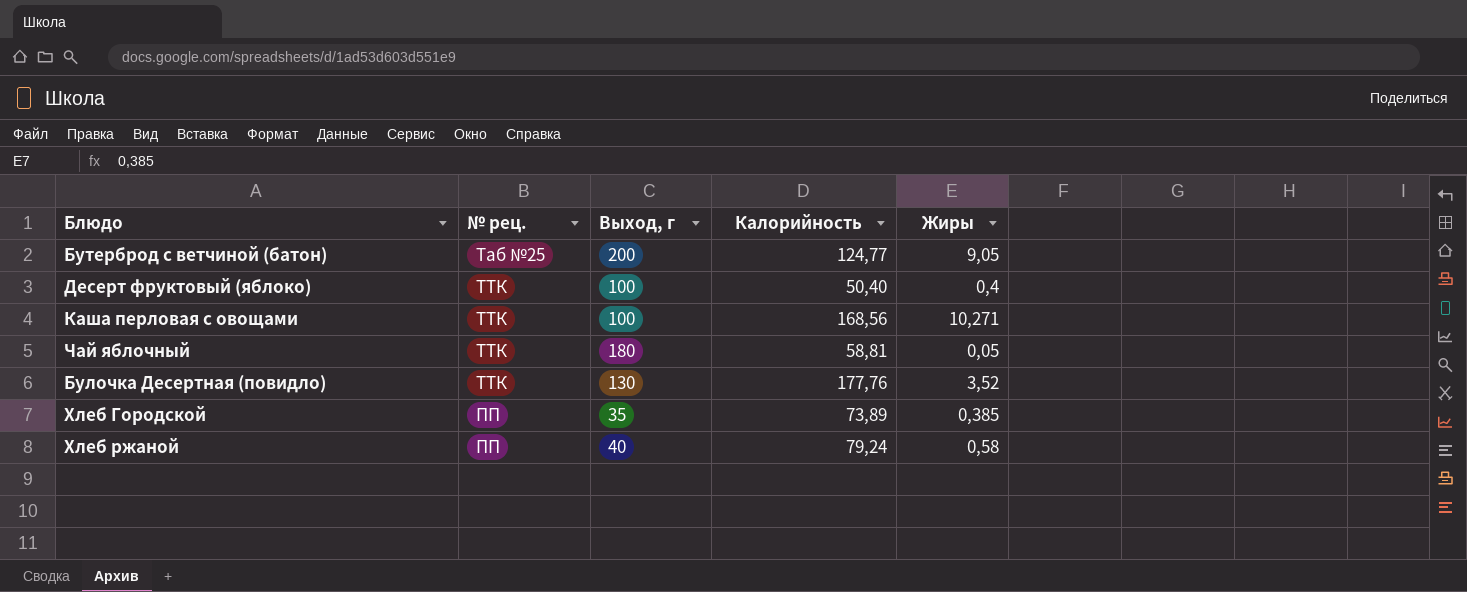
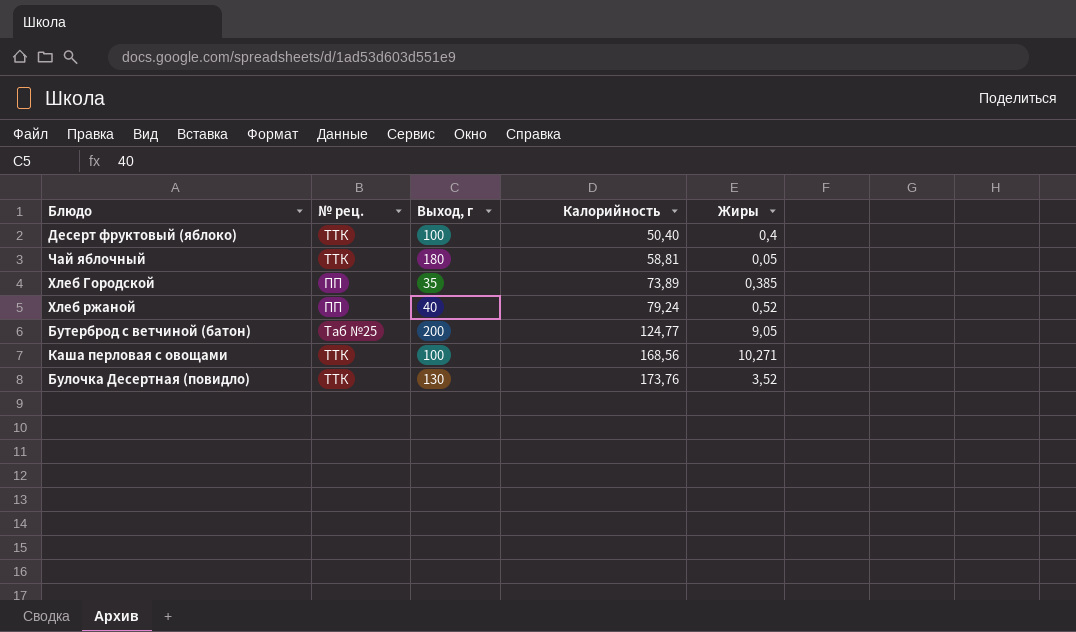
row order: none -> Калорийность ascending
Хлеб ржаной | Жиры: 0,58 -> 0,52
Булочка Десертная (повидло) | Калорийность: 177,76 -> 173,76

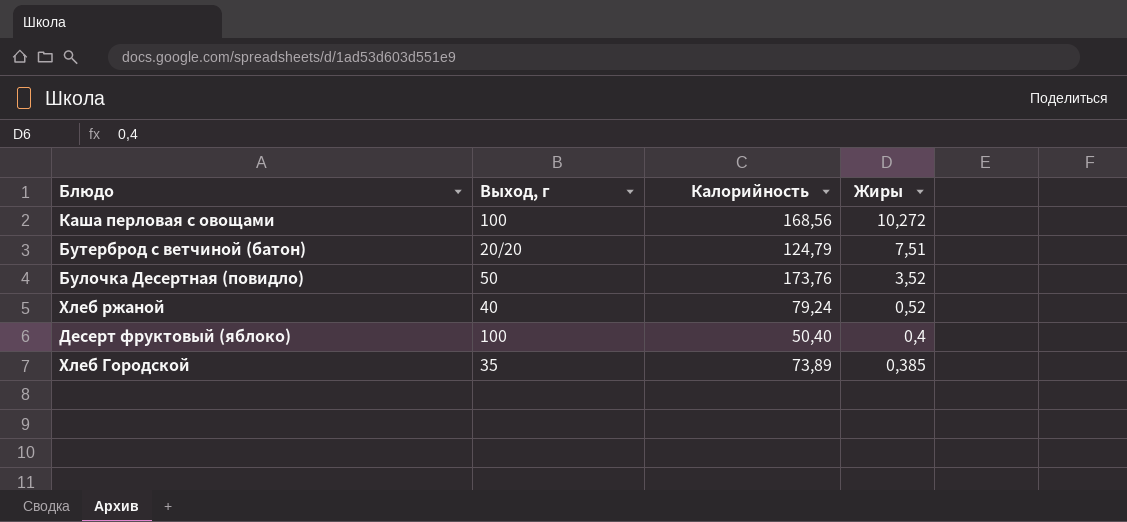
row order: Калорийность ascending -> Жиры descending
column № рец. | position: 2 -> none
row Чай яблочный: ТТК | 180 | 58,81 | 0,05 -> none
Каша перловая с овощами | Жиры: 10,271 -> 10,272
Бутерброд с ветчиной (батон) | Выход, г: 200 -> 20/20
Бутерброд с ветчиной (батон) | Калорийность: 124,77 -> 124,79
Бутерброд с ветчиной (батон) | Жиры: 9,05 -> 7,51
Булочка Десертная (повидло) | Выход, г: 130 -> 50

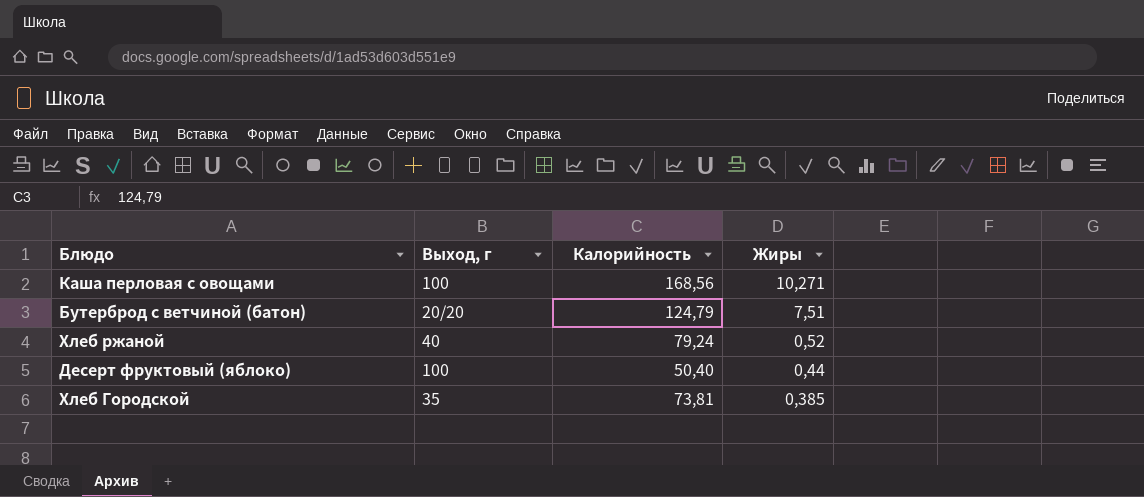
row Булочка Десертная (повидло): 50 | 173,76 | 3,52 -> none
Каша перловая с овощами | Жиры: 10,272 -> 10,271
Десерт фруктовый (яблоко) | Жиры: 0,4 -> 0,44
Хлеб Городской | Калорийность: 73,89 -> 73,81

